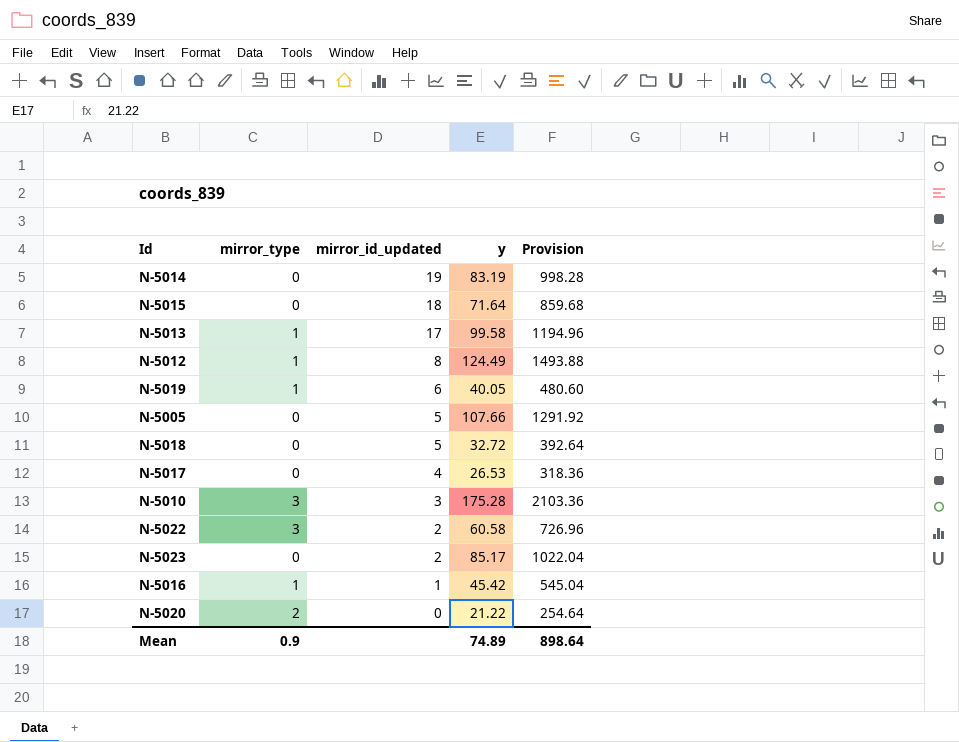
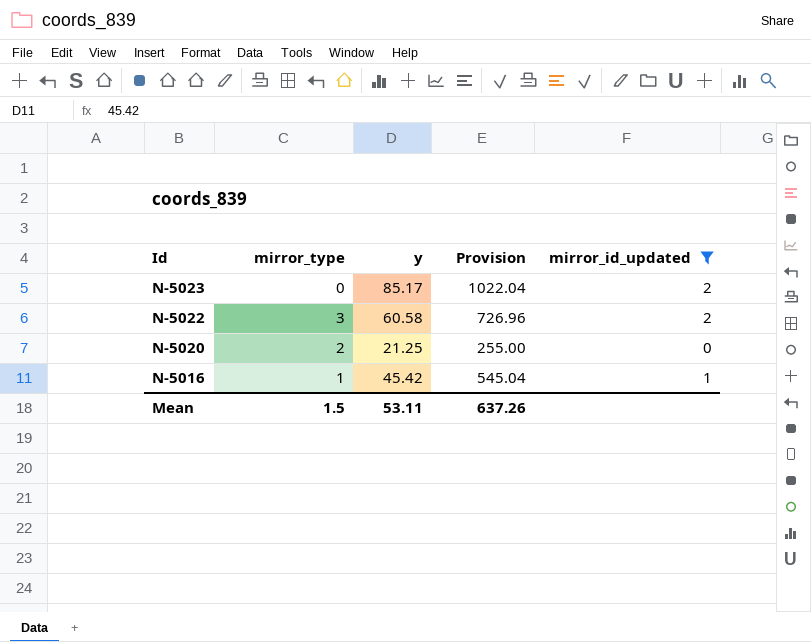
filter: none -> mirror_id_updated <= 2
row order: mirror_id_updated descending -> Id descending
column mirror_id_updated | position: 3 -> 5
N-5020 | y: 21.22 -> 21.25
N-5020 | Provision: 254.64 -> 255.00
Mean | mirror_type: 0.9 -> 1.5
Mean | y: 74.89 -> 53.11
Mean | Provision: 898.64 -> 637.26

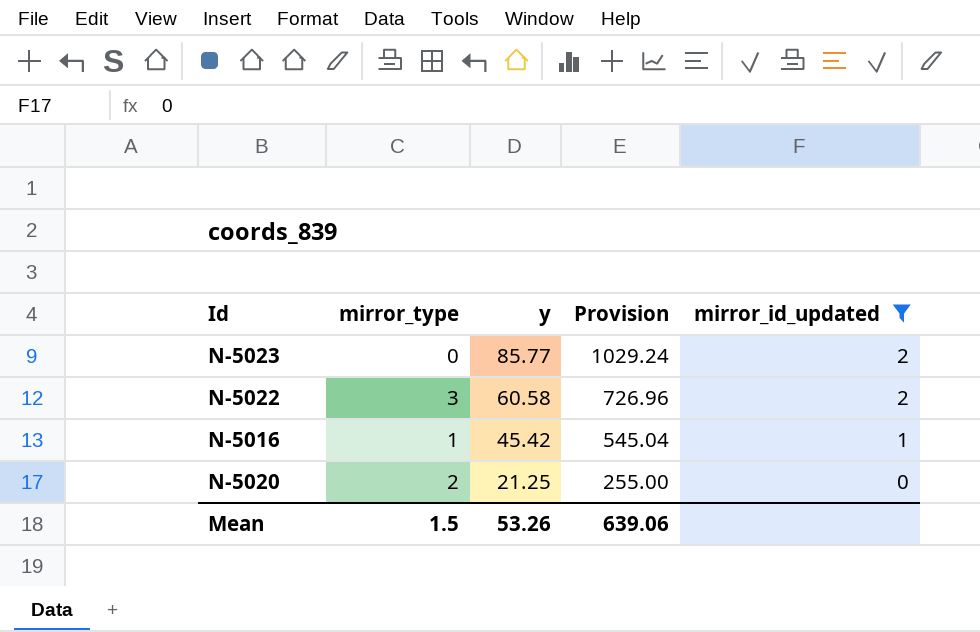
row order: Id descending -> y descending
N-5023 | y: 85.17 -> 85.77
N-5023 | Provision: 1022.04 -> 1029.24
Mean | y: 53.11 -> 53.26
Mean | Provision: 637.26 -> 639.06

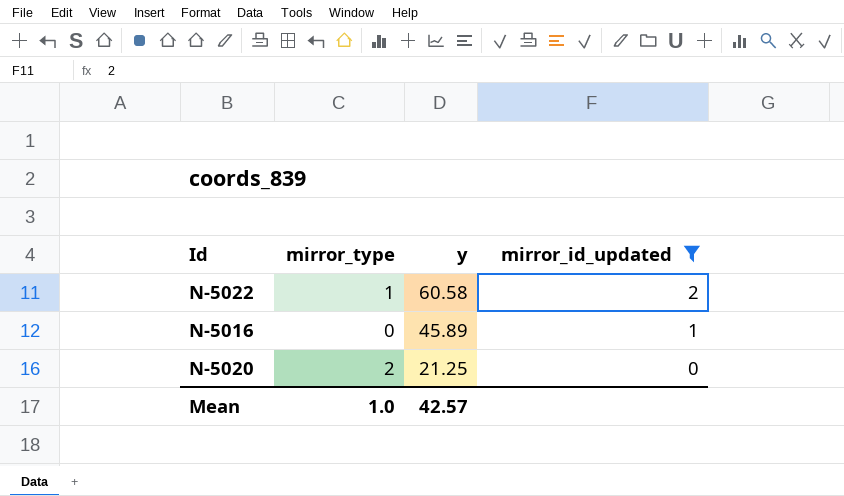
column Provision | formula: [y] * 12 -> none
row N-5023: 0 | 85.77 | 1029.24 | 2 -> none
N-5022 | mirror_type: 3 -> 1
N-5016 | mirror_type: 1 -> 0
N-5016 | y: 45.42 -> 45.89
Mean | mirror_type: 1.5 -> 1.0
Mean | y: 53.26 -> 42.57

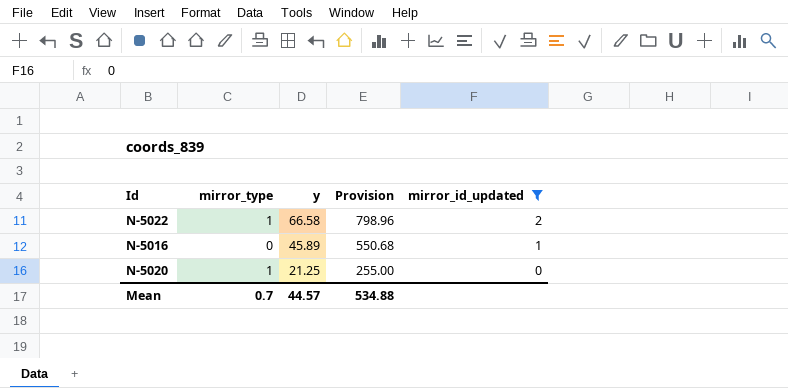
column Provision | formula: none -> [y] * 12
N-5022 | y: 60.58 -> 66.58
N-5020 | mirror_type: 2 -> 1
Mean | mirror_type: 1.0 -> 0.7
Mean | y: 42.57 -> 44.57

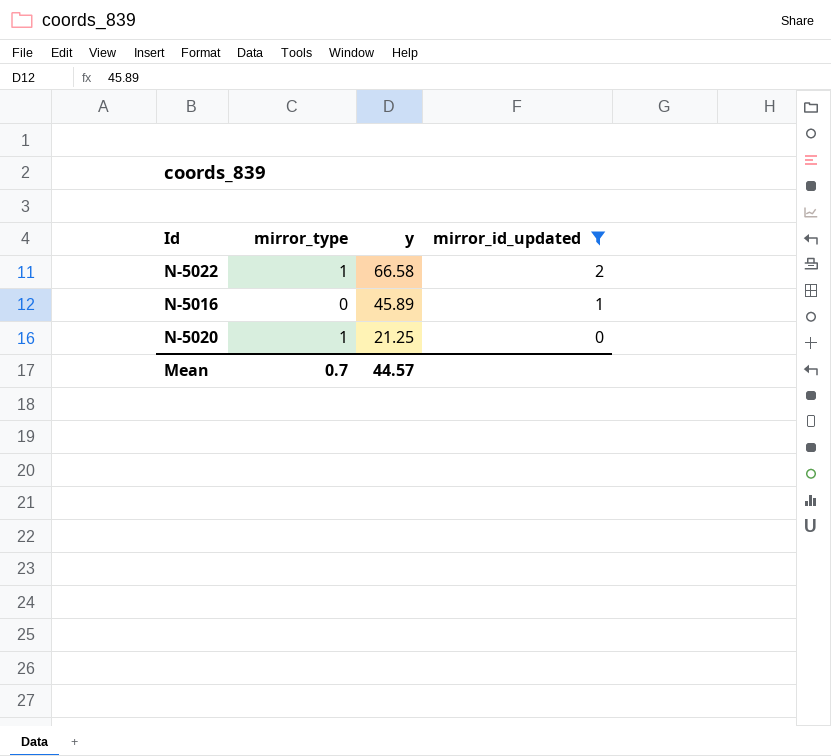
column Provision | formula: [y] * 12 -> none

